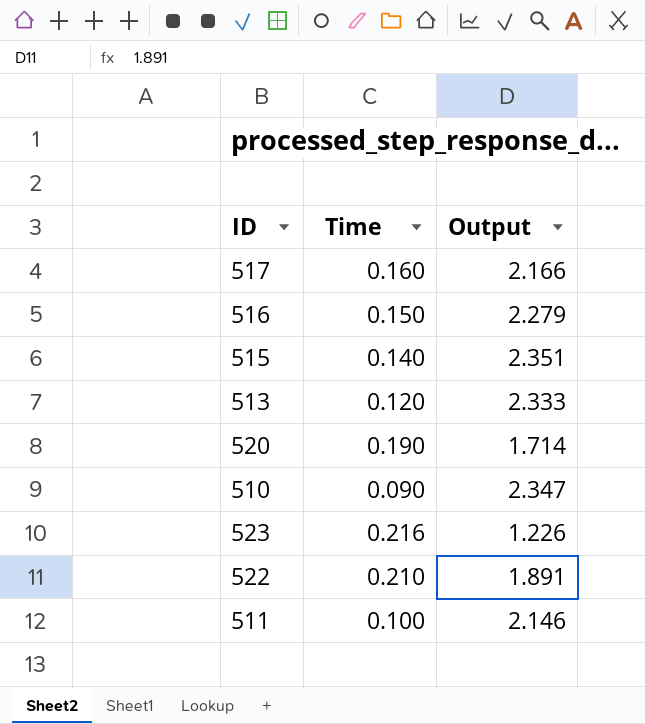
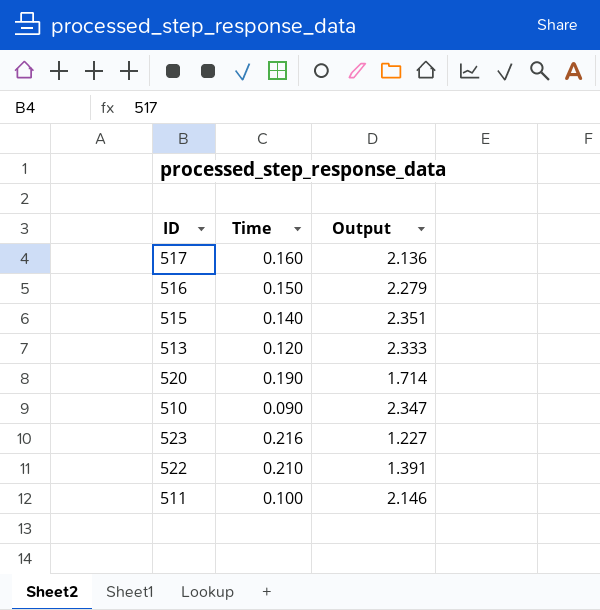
517 | Output: 2.166 -> 2.136
523 | Output: 1.226 -> 1.227
522 | Output: 1.891 -> 1.391

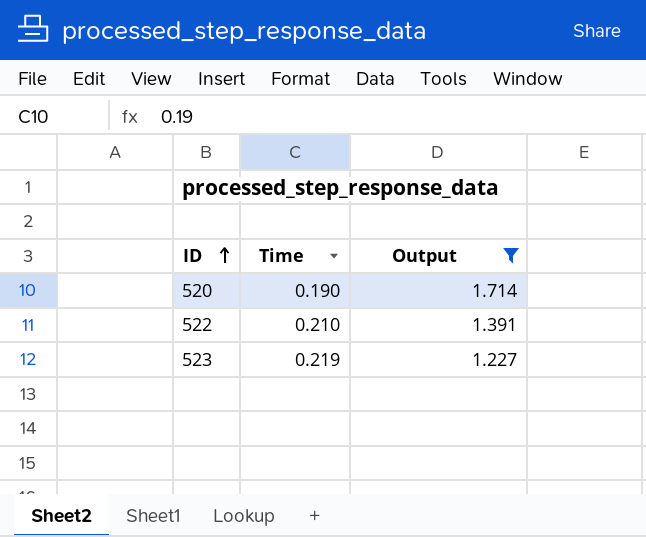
filter: none -> Output <= 1.714
row order: none -> ID ascending
523 | Time: 0.216 -> 0.219

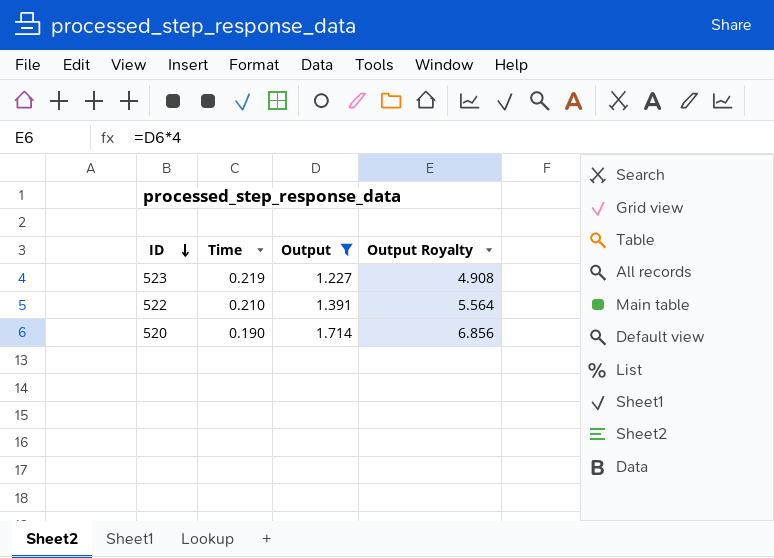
row order: ID ascending -> ID descending
column Output Royalty | formula: none -> [Output] * 4

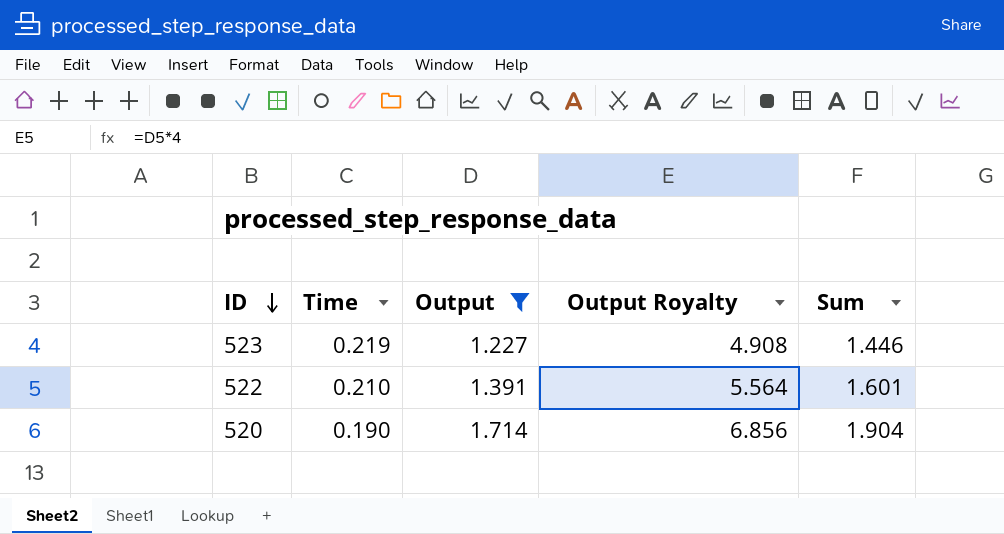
column Sum | formula: none -> [Time] + [Output]

